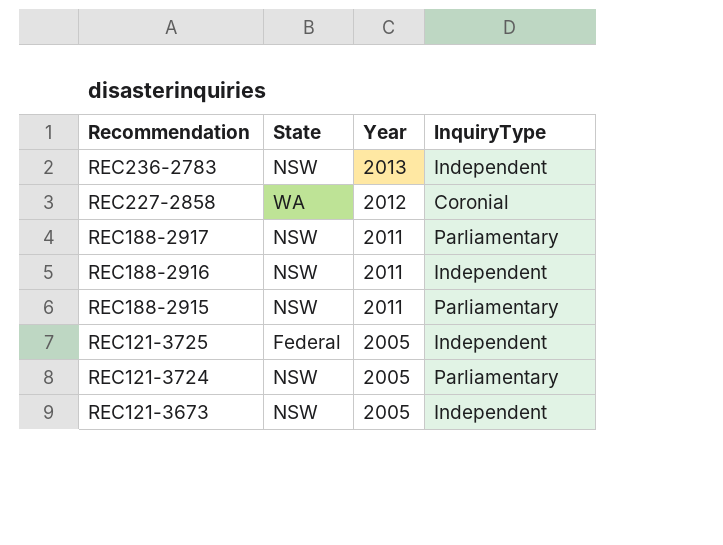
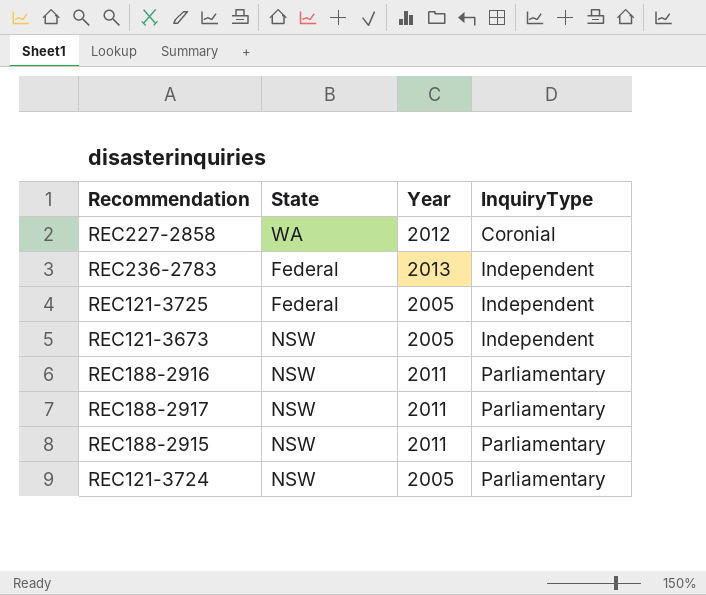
row order: Recommendation descending -> InquiryType ascending
REC236-2783 | State: NSW -> Federal
REC188-2916 | InquiryType: Independent -> Parliamentary

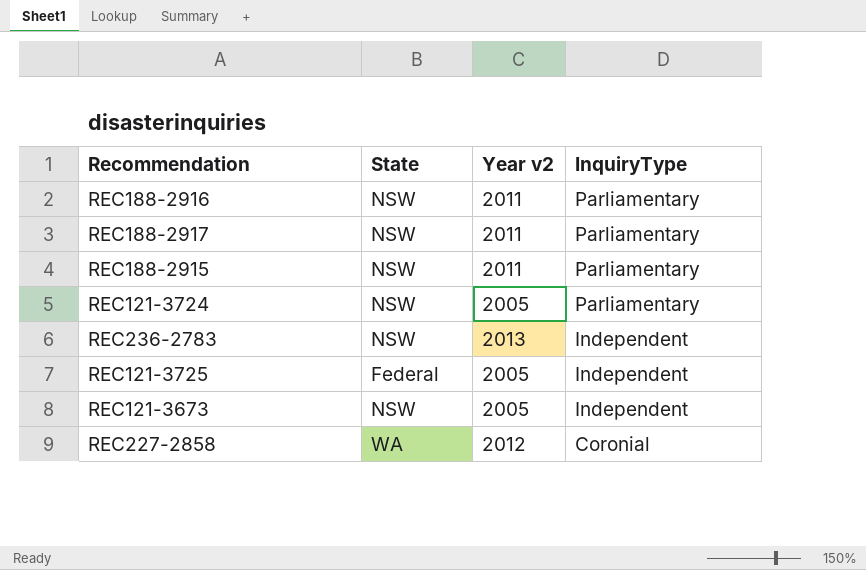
row order: InquiryType ascending -> InquiryType descending
column name: Year -> Year v2
REC236-2783 | State: Federal -> NSW

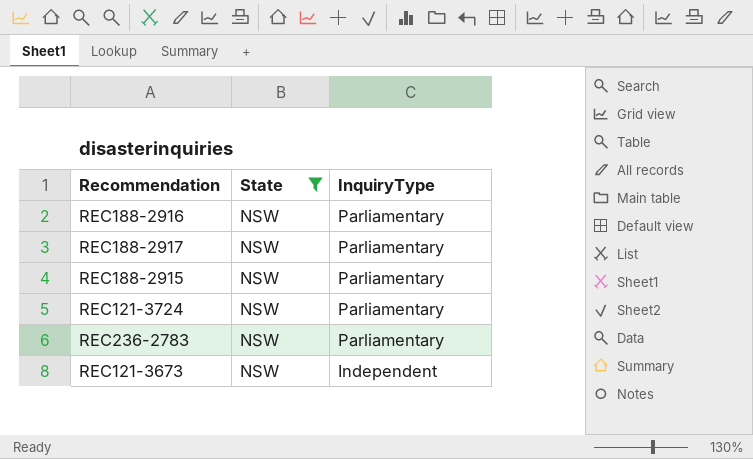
filter: none -> State = NSW
column Year v2 | position: 3 -> none
REC236-2783 | InquiryType: Independent -> Parliamentary

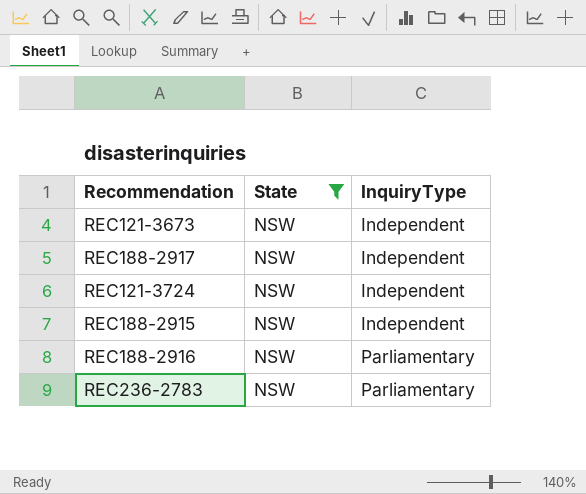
row order: InquiryType descending -> InquiryType ascending
REC188-2917 | InquiryType: Parliamentary -> Independent
REC121-3724 | InquiryType: Parliamentary -> Independent
REC188-2915 | InquiryType: Parliamentary -> Independent

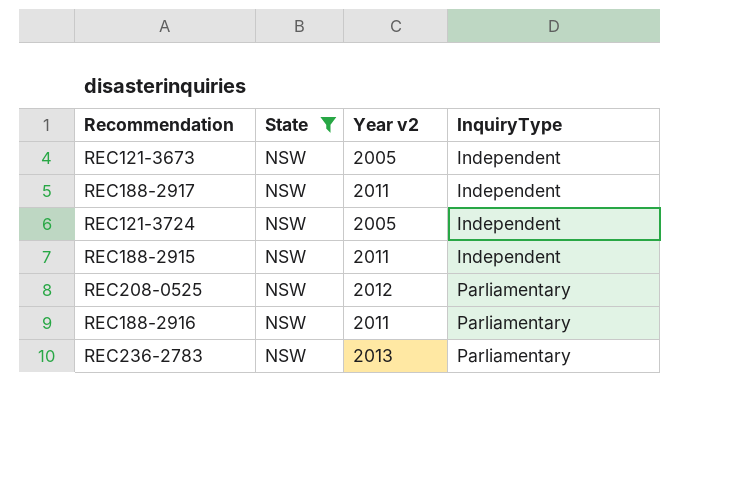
column Year v2 | position: none -> 3
row REC208-0525: none -> NSW | 2012 | Parliamentary

